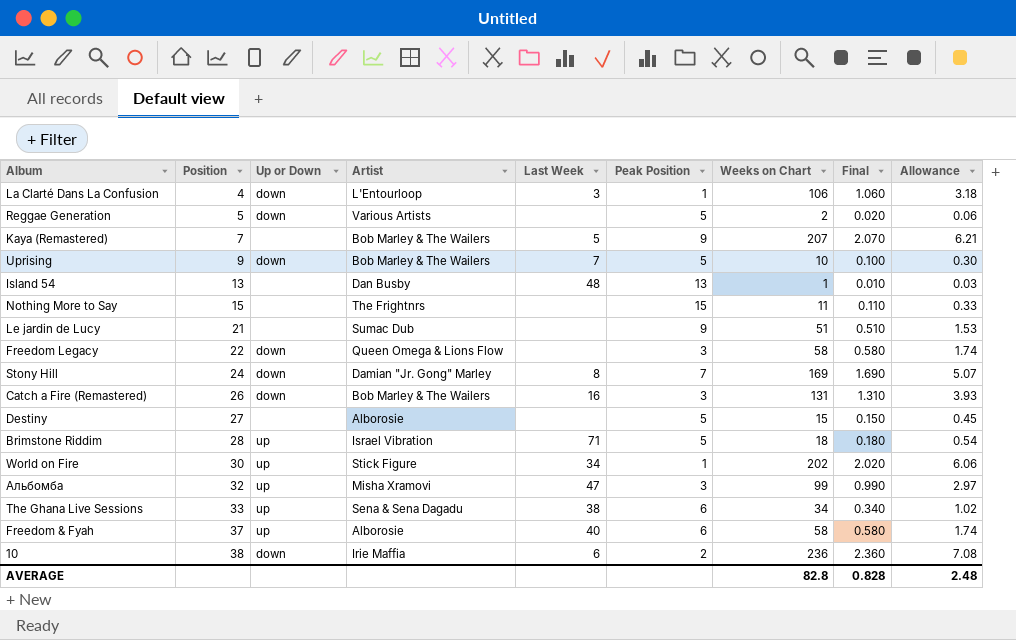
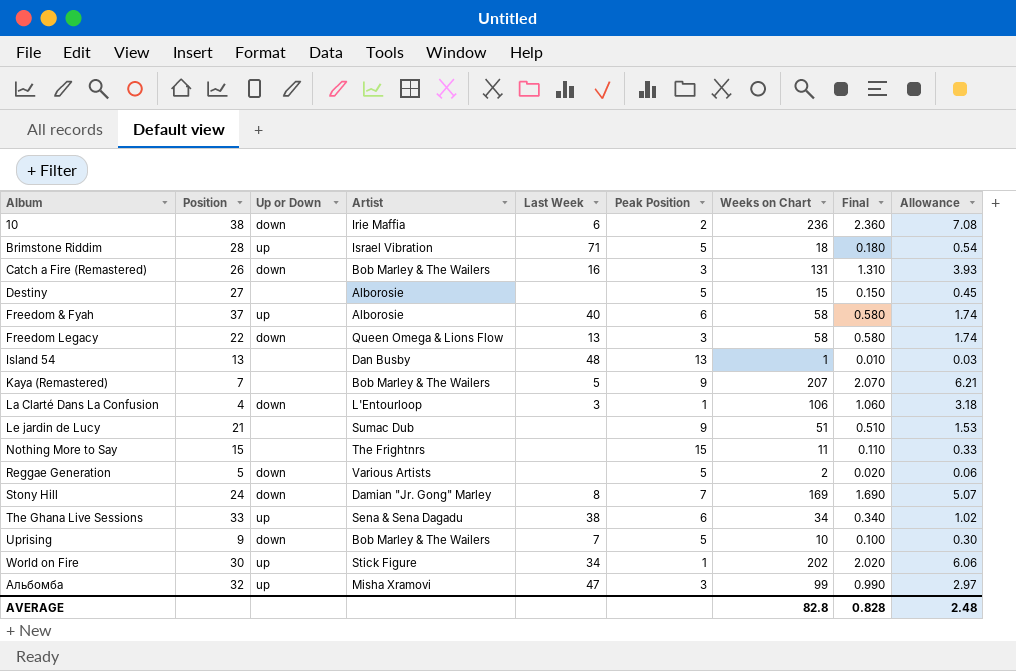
row order: Position ascending -> Album ascending
Freedom Legacy | Last Week: none -> 13

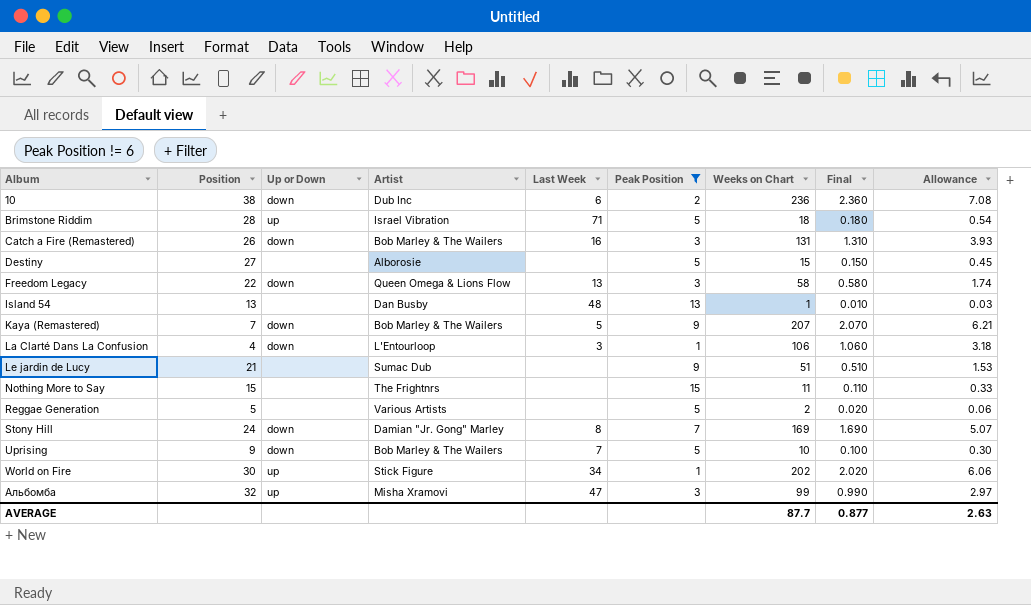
filter: none -> Peak Position != 6
10 | Artist: Irie Maffia -> Dub Inc
Kaya (Remastered) | Up or Down: none -> down
Reggae Generation | Up or Down: down -> none
AVERAGE | Weeks on Chart: 82.8 -> 87.7
AVERAGE | Final: 0.828 -> 0.877
AVERAGE | Allowance: 2.48 -> 2.63

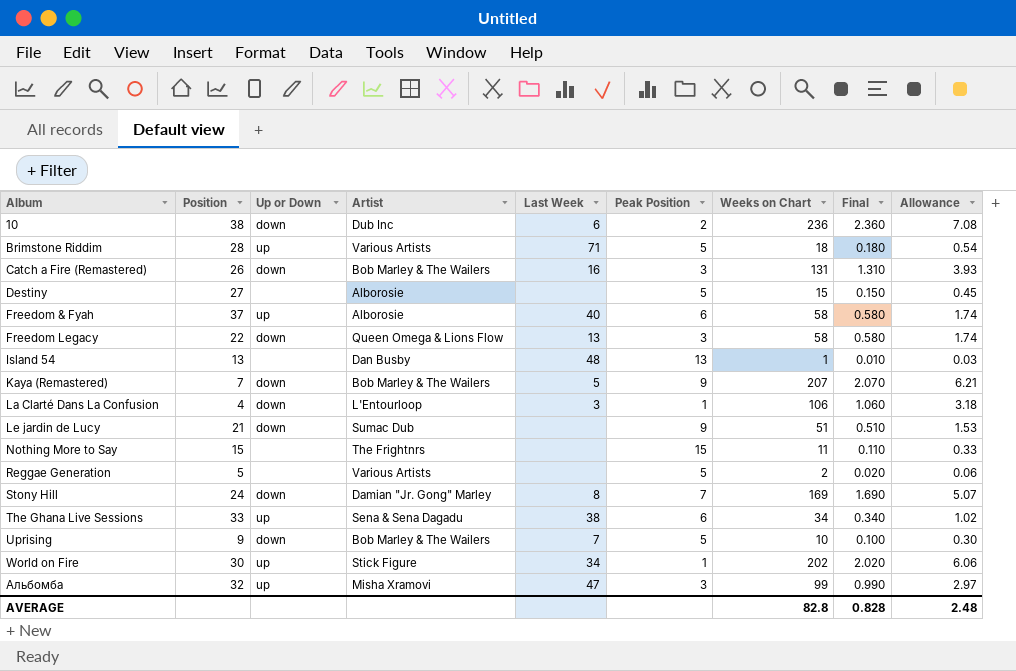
filter: Peak Position != 6 -> none
Brimstone Riddim | Artist: Israel Vibration -> Various Artists
Le jardin de Lucy | Up or Down: none -> down
AVERAGE | Weeks on Chart: 87.7 -> 82.8
AVERAGE | Final: 0.877 -> 0.828
AVERAGE | Allowance: 2.63 -> 2.48

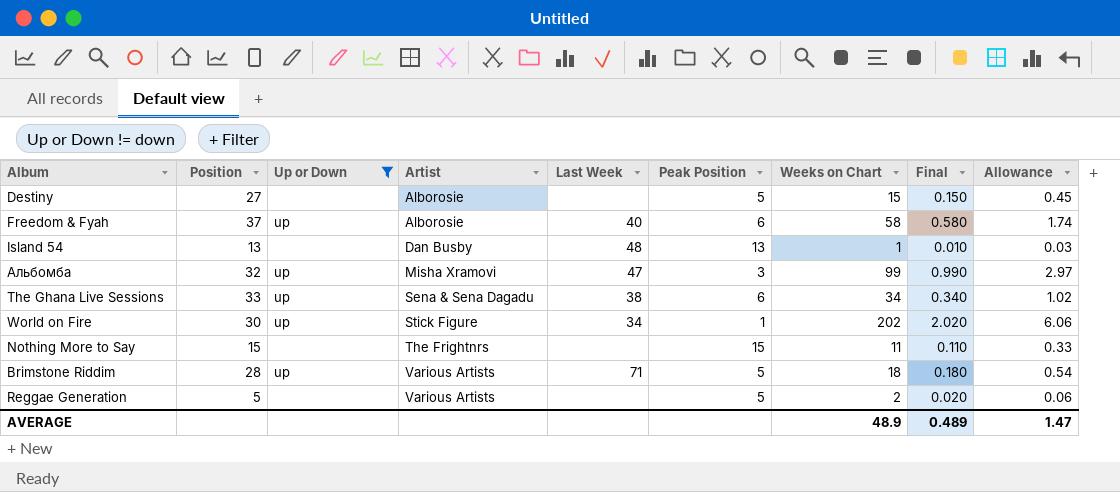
filter: none -> Up or Down != down
row order: Album ascending -> Artist ascending
AVERAGE | Weeks on Chart: 82.8 -> 48.9
AVERAGE | Final: 0.828 -> 0.489
AVERAGE | Allowance: 2.48 -> 1.47

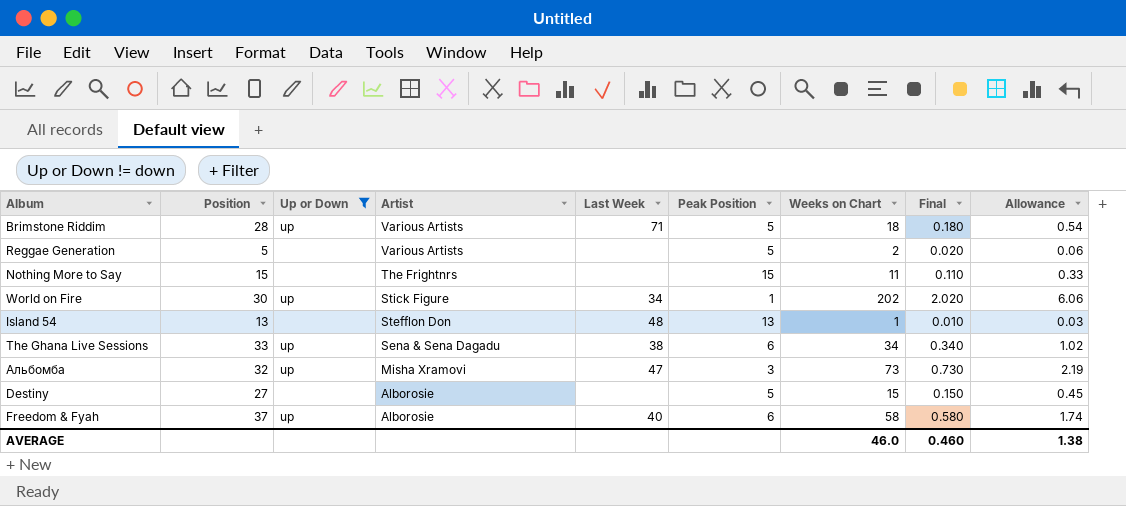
row order: Artist ascending -> Artist descending
Island 54 | Artist: Dan Busby -> Stefflon Don
Альбомба | Weeks on Chart: 99 -> 73
Альбомба | Final: 0.990 -> 0.730
Альбомба | Allowance: 2.97 -> 2.19
AVERAGE | Weeks on Chart: 48.9 -> 46.0
AVERAGE | Final: 0.489 -> 0.460
AVERAGE | Allowance: 1.47 -> 1.38

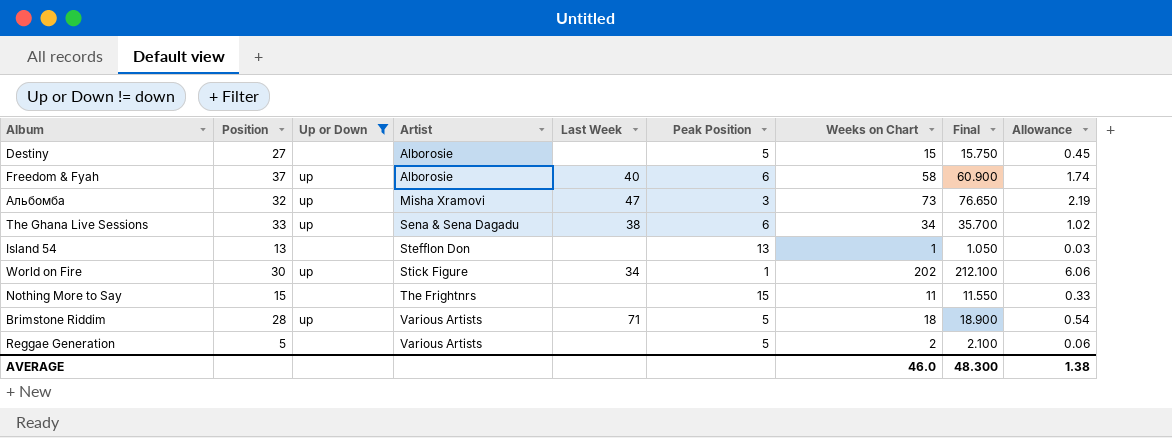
row order: Artist descending -> Artist ascending
column Final | formula: [Weeks on Chart] * 0.01 -> [Weeks on Chart] * 1.05
Island 54 | Last Week: 48 -> none
AVERAGE | Final: 0.460 -> 48.300

